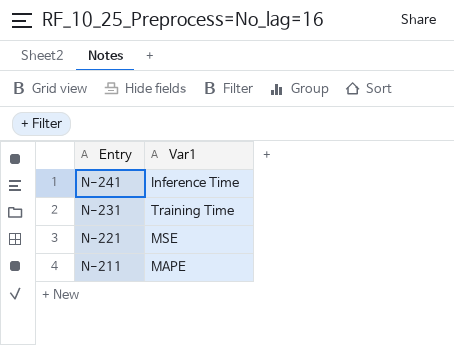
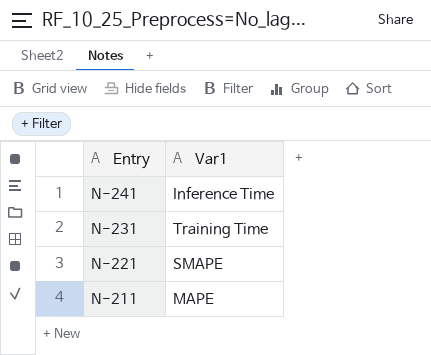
N-221 | Var1: MSE -> SMAPE

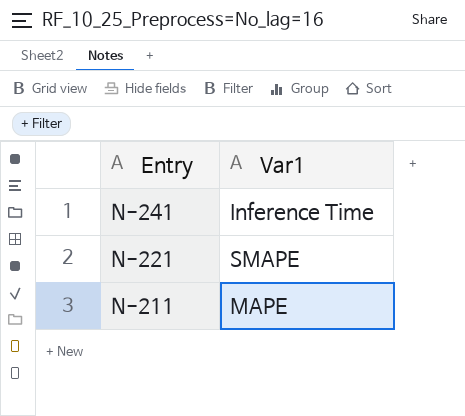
row N-231: Training Time -> none

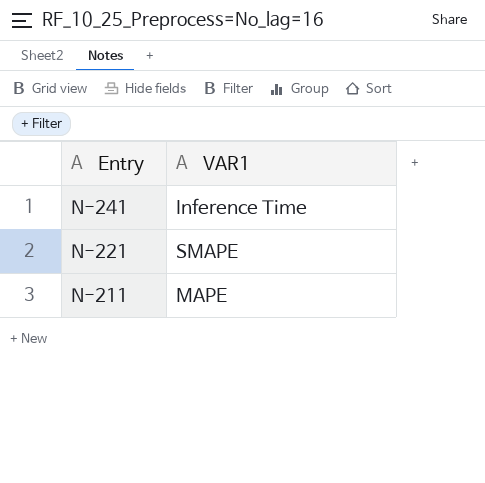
column name: Var1 -> VAR1

